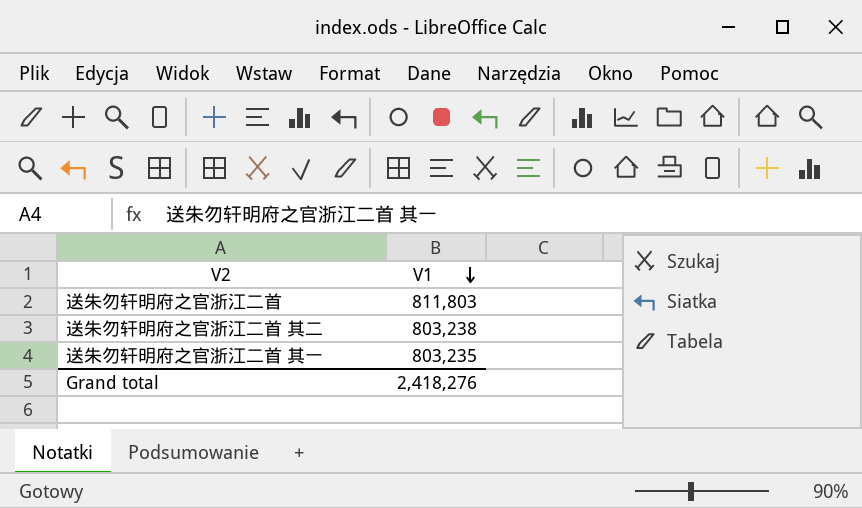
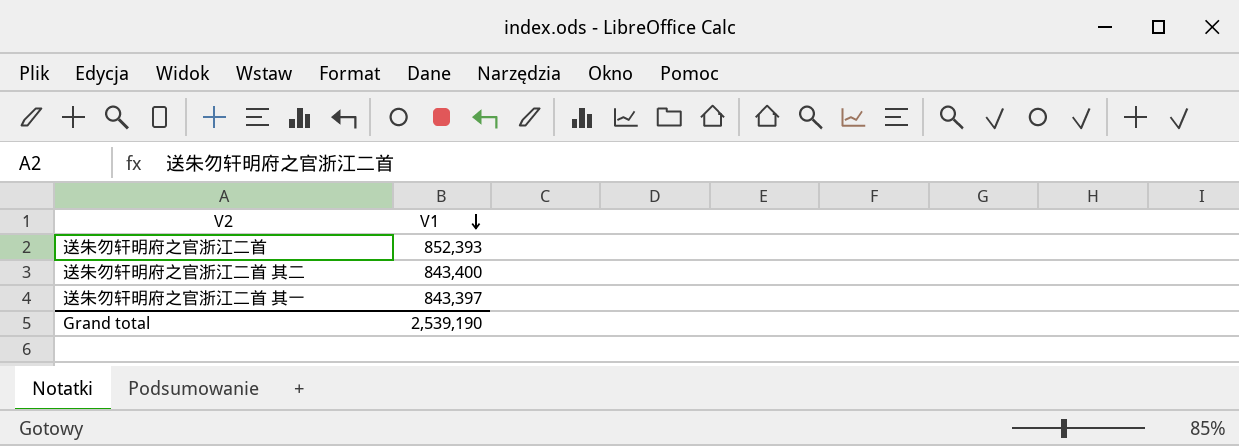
送朱勿轩明府之官浙江二首 | V1: 811,803 -> 852,393
送朱勿轩明府之官浙江二首 其二 | V1: 803,238 -> 843,400
送朱勿轩明府之官浙江二首 其一 | V1: 803,235 -> 843,397
Grand total | V1: 2,418,276 -> 2,539,190

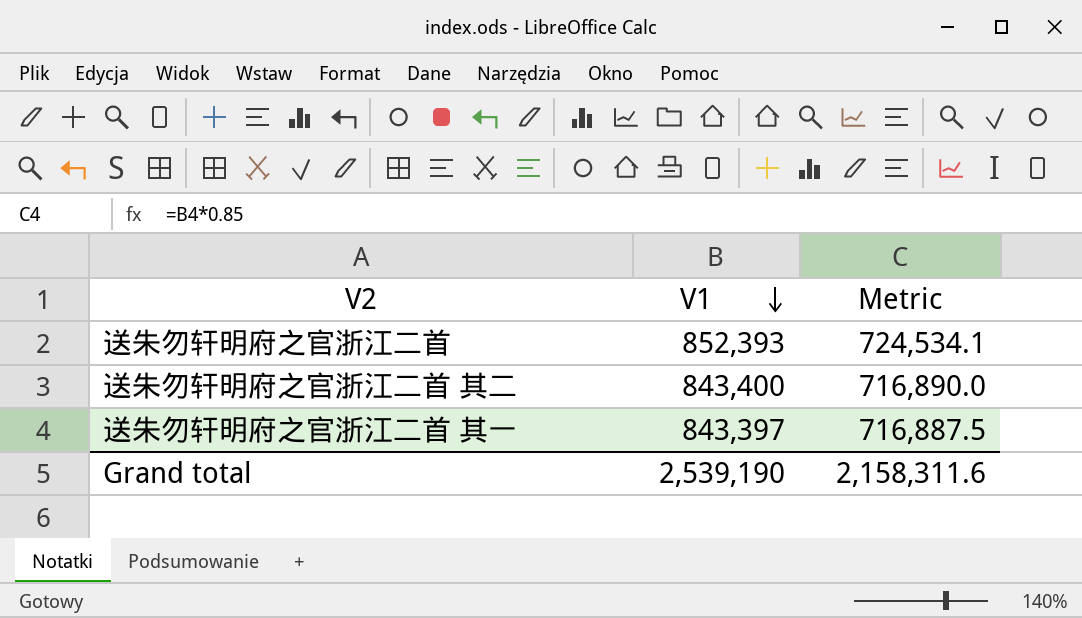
column Metric | formula: none -> [V1] * 0.85

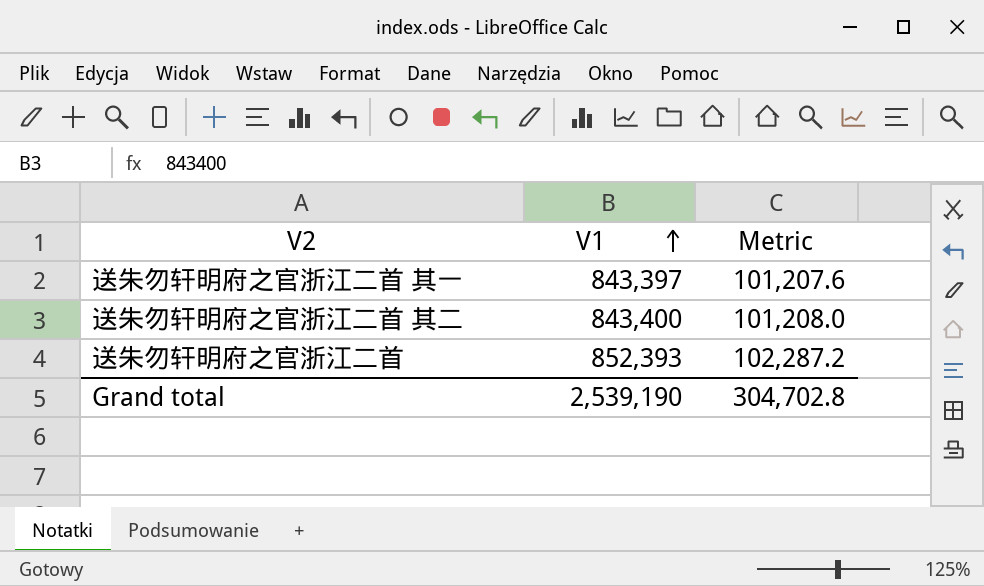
row order: V1 descending -> V1 ascending
column Metric | formula: [V1] * 0.85 -> [V1] * 0.12
Grand total | Metric: 2,158,311.6 -> 304,702.8

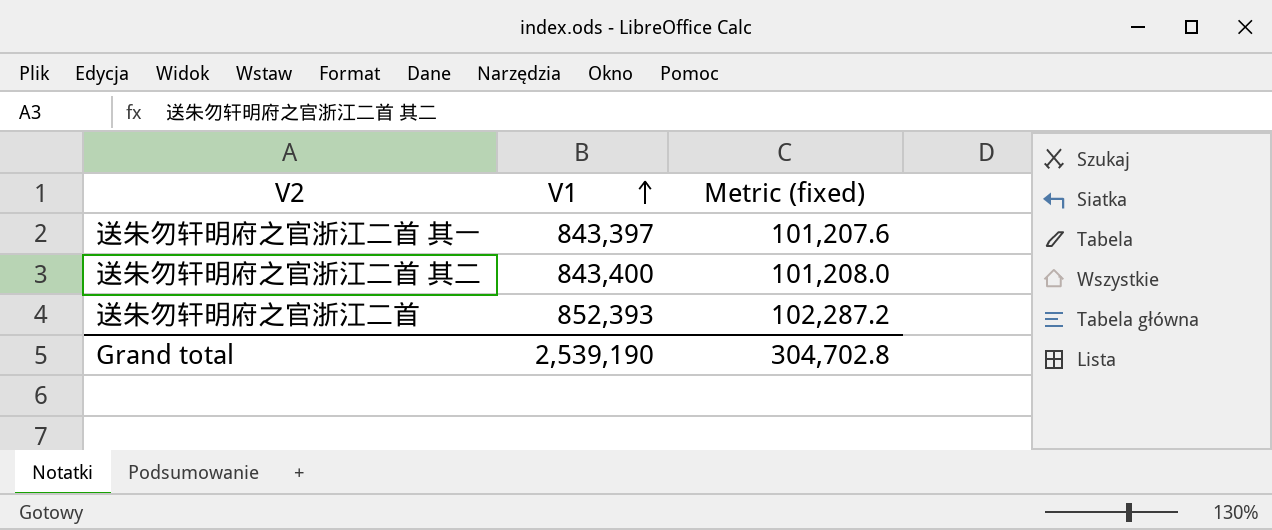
column name: Metric -> Metric (fixed)

